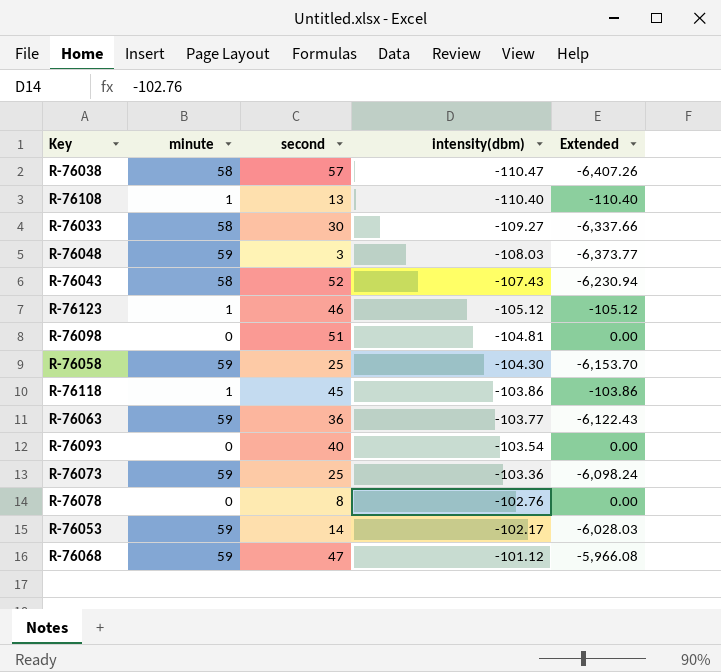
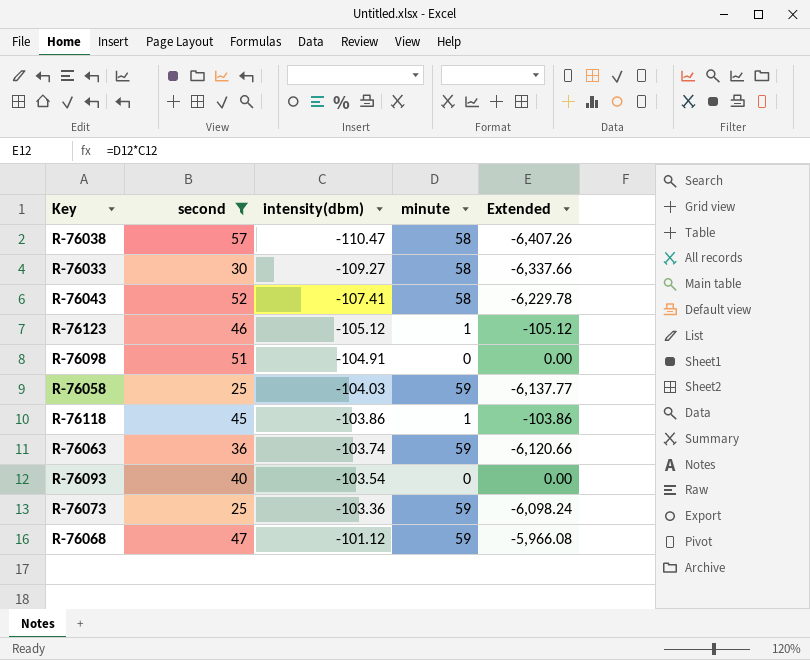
filter: none -> second >= 25
column minute | position: 2 -> 4
R-76043 | intensity(dbm): -107.43 -> -107.41
R-76043 | Extended: -6,230.94 -> -6,229.78
R-76098 | intensity(dbm): -104.81 -> -104.91
R-76058 | intensity(dbm): -104.30 -> -104.03
R-76058 | Extended: -6,153.70 -> -6,137.77
R-76063 | intensity(dbm): -103.77 -> -103.74
R-76063 | Extended: -6,122.43 -> -6,120.66

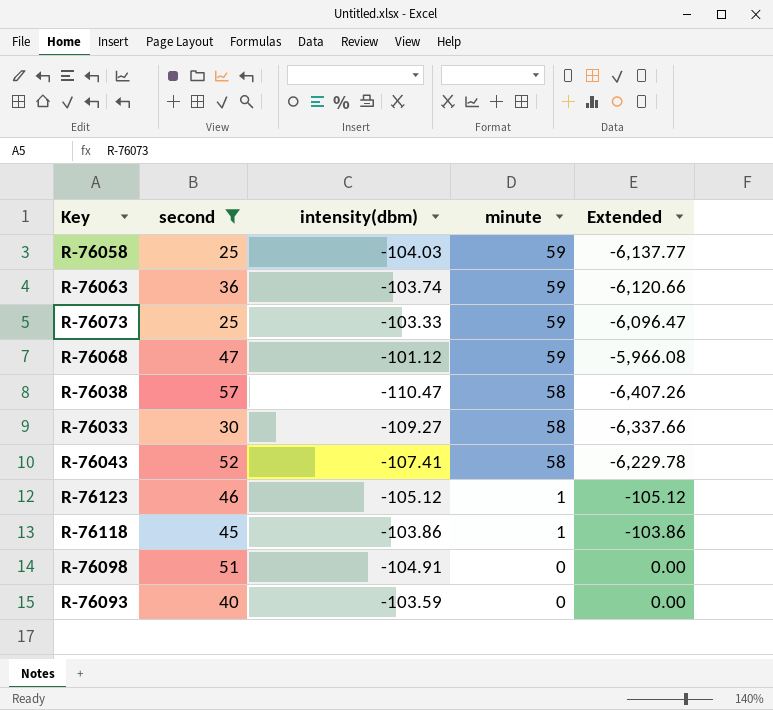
row order: intensity(dbm) ascending -> minute descending
R-76073 | intensity(dbm): -103.36 -> -103.33
R-76073 | Extended: -6,098.24 -> -6,096.47
R-76093 | intensity(dbm): -103.54 -> -103.59

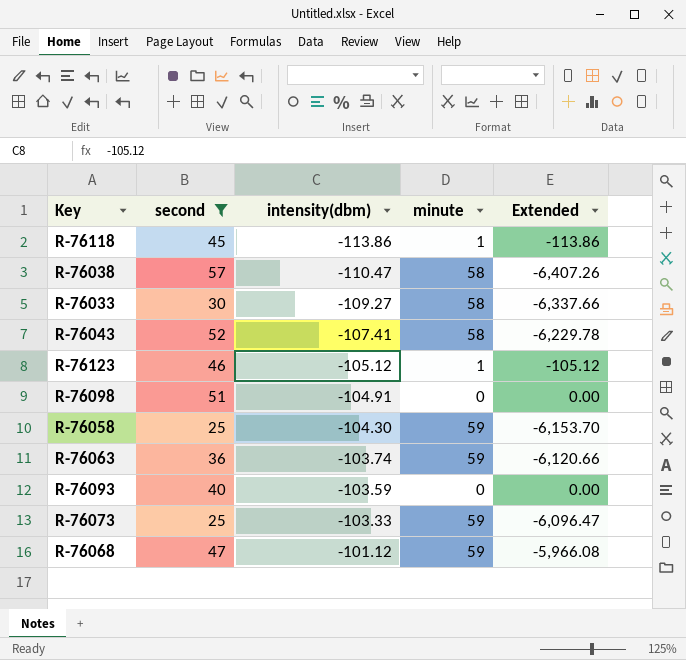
row order: minute descending -> intensity(dbm) ascending
R-76118 | intensity(dbm): -103.86 -> -113.86
R-76118 | Extended: -103.86 -> -113.86
R-76058 | intensity(dbm): -104.03 -> -104.30
R-76058 | Extended: -6,137.77 -> -6,153.70

